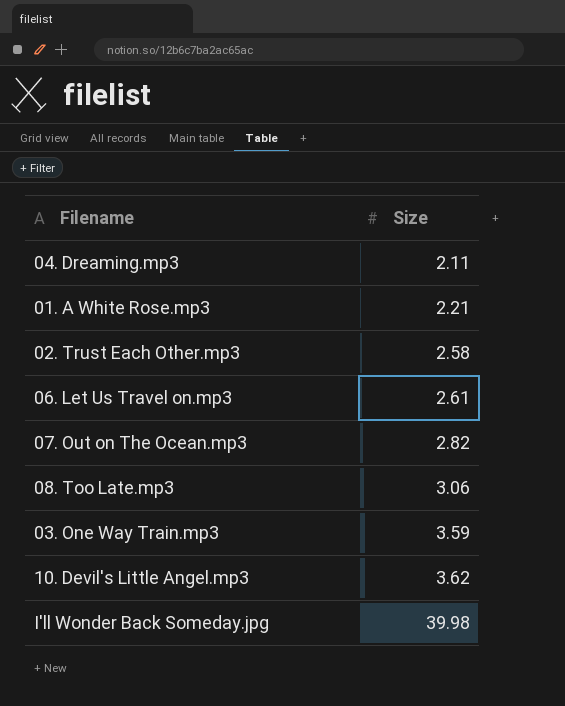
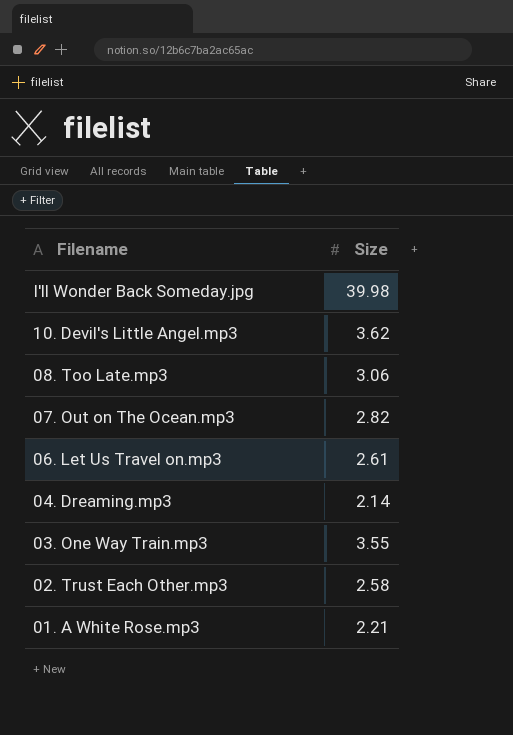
row order: Size ascending -> Filename descending
04. Dreaming.mp3 | Size: 2.11 -> 2.14
03. One Way Train.mp3 | Size: 3.59 -> 3.55

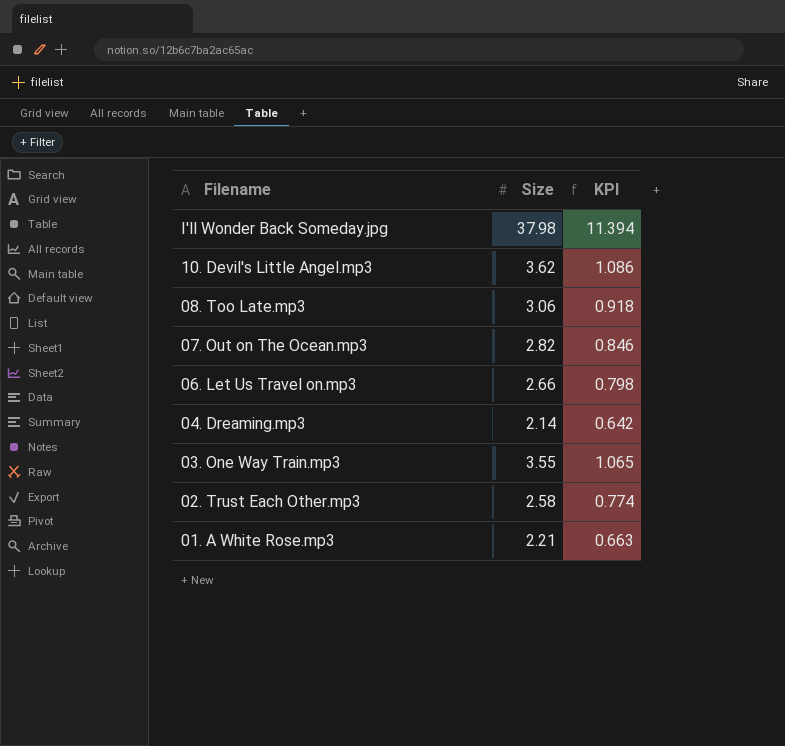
column KPI | formula: none -> [Size] * 0.3
I'll Wonder Back Someday.jpg | Size: 39.98 -> 37.98
06. Let Us Travel on.mp3 | Size: 2.61 -> 2.66

